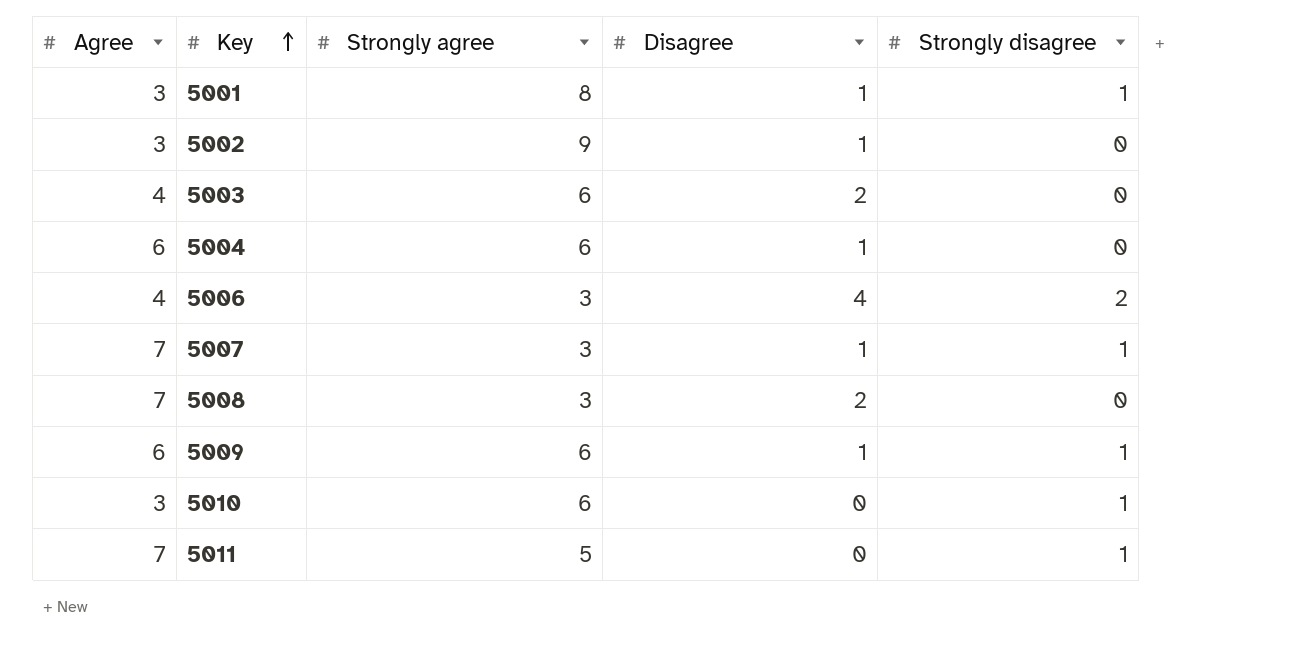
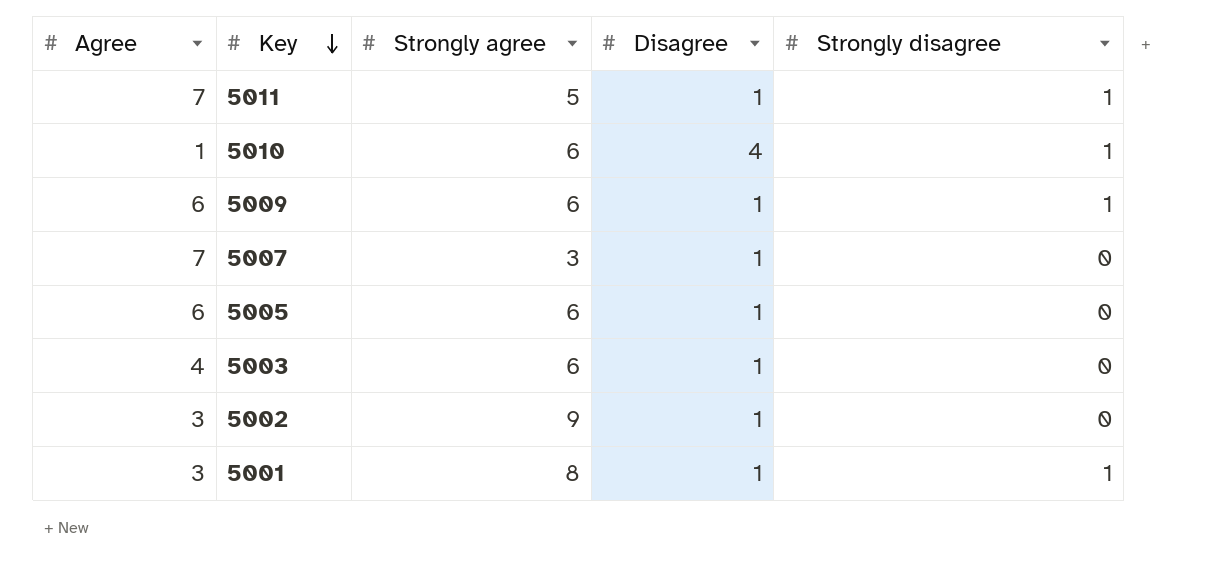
row order: Key ascending -> Key descending
row 5004: 6 | 6 | 1 | 0 -> none
row 5006: 4 | 3 | 4 | 2 -> none
row 5008: 7 | 3 | 2 | 0 -> none
5011 | Disagree: 0 -> 1
5010 | Agree: 3 -> 1
5010 | Disagree: 0 -> 4
5007 | Strongly disagree: 1 -> 0
row 5005: none -> 6 | 6 | 1 | 0
5003 | Disagree: 2 -> 1

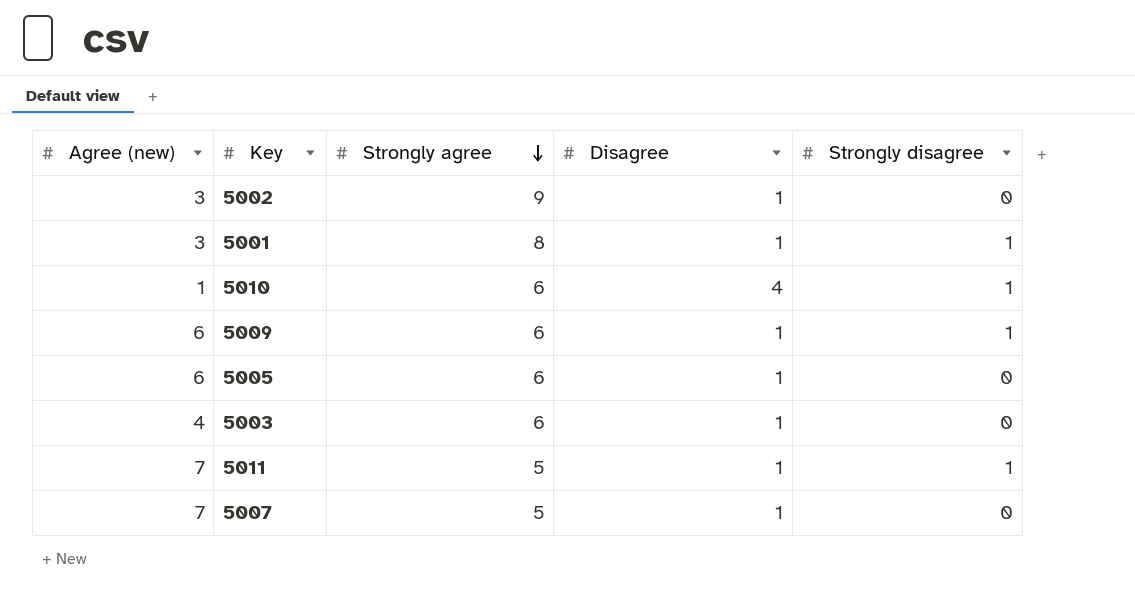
row order: Key descending -> Strongly agree descending
column name: Agree -> Agree (new)
5007 | Strongly agree: 3 -> 5

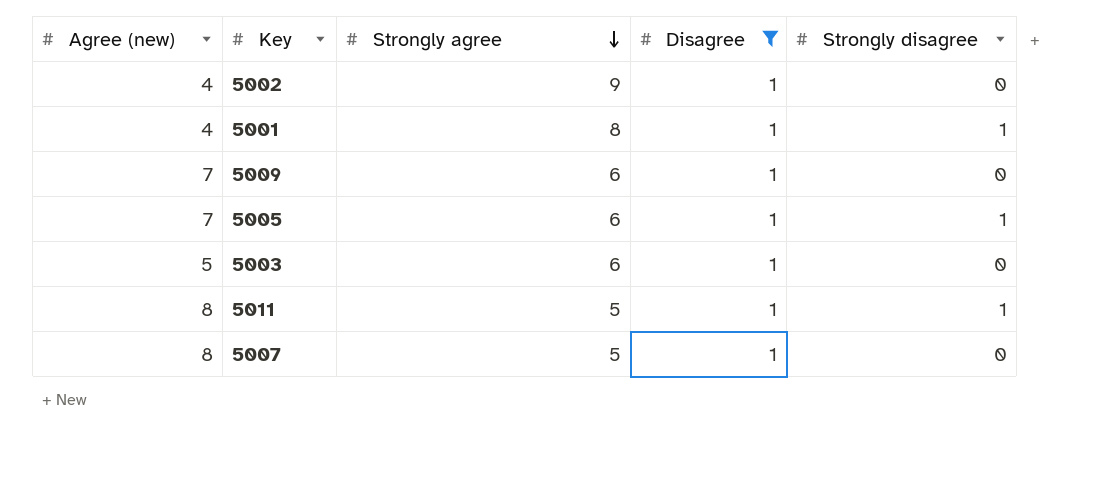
filter: none -> Disagree = 1
5002 | Agree (new): 3 -> 4
5001 | Agree (new): 3 -> 4
5009 | Agree (new): 6 -> 7
5009 | Strongly disagree: 1 -> 0
5005 | Agree (new): 6 -> 7
5005 | Strongly disagree: 0 -> 1
5003 | Agree (new): 4 -> 5
5011 | Agree (new): 7 -> 8
5007 | Agree (new): 7 -> 8

